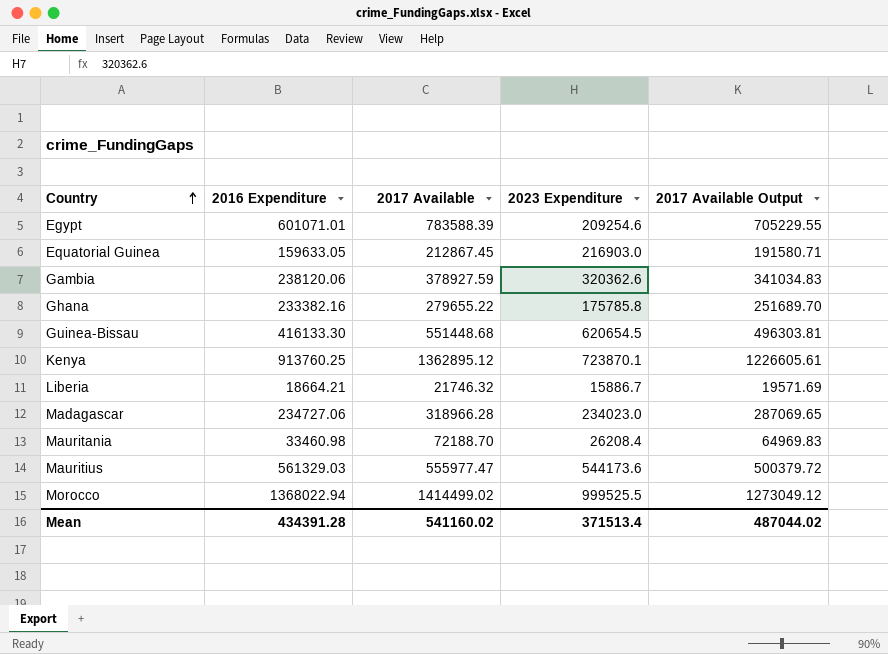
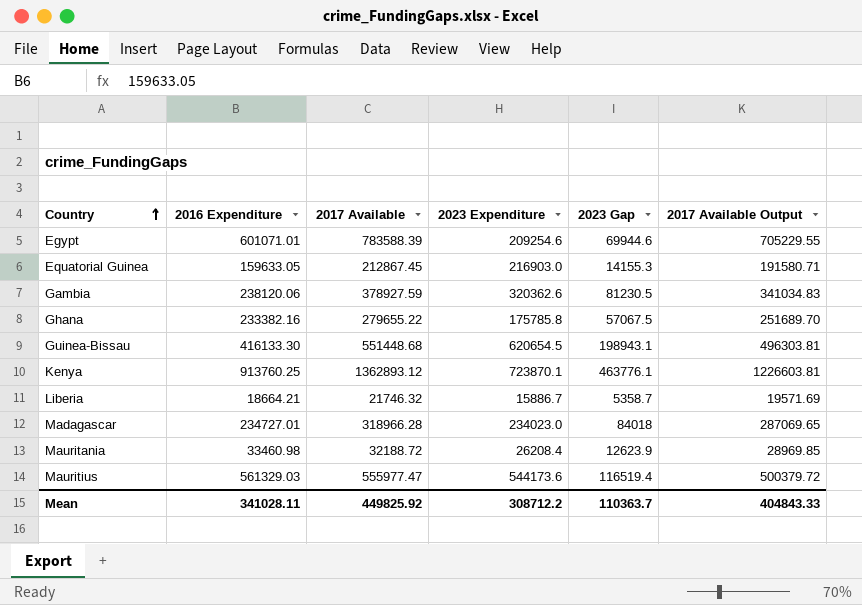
column 2023 Gap | position: none -> 5
row Morocco: 1368022.94 | 1414499.02 | 999525.5 | 1273049.12 -> none
Kenya | 2017 Available: 1362895.12 -> 1362893.12
Kenya | 2017 Available Output: 1226605.61 -> 1226603.81
Madagascar | 2016 Expenditure: 234727.06 -> 234727.01
Mauritania | 2017 Available: 72188.70 -> 32188.72
Mauritania | 2017 Available Output: 64969.83 -> 28969.85
Mean | 2016 Expenditure: 434391.28 -> 341028.11
Mean | 2017 Available: 541160.02 -> 449825.92
Mean | 2023 Expenditure: 371513.4 -> 308712.2
Mean | 2017 Available Output: 487044.02 -> 404843.33

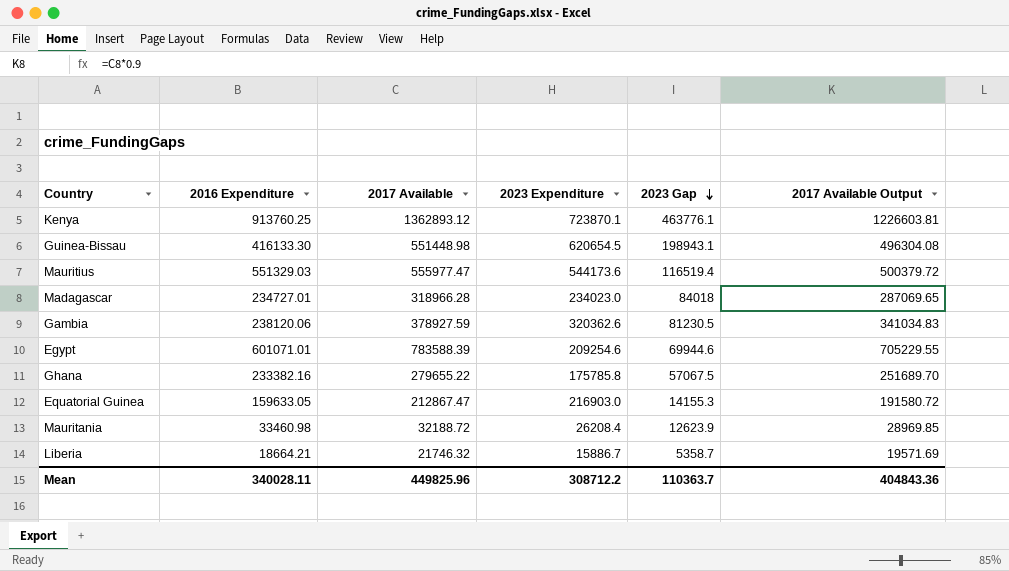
row order: Country ascending -> 2023 Gap descending
Guinea-Bissau | 2017 Available: 551448.68 -> 551448.98
Guinea-Bissau | 2017 Available Output: 496303.81 -> 496304.08
Mauritius | 2016 Expenditure: 561329.03 -> 551329.03
Equatorial Guinea | 2017 Available: 212867.45 -> 212867.47
Equatorial Guinea | 2017 Available Output: 191580.71 -> 191580.72
Mean | 2016 Expenditure: 341028.11 -> 340028.11
Mean | 2017 Available: 449825.92 -> 449825.96
Mean | 2017 Available Output: 404843.33 -> 404843.36

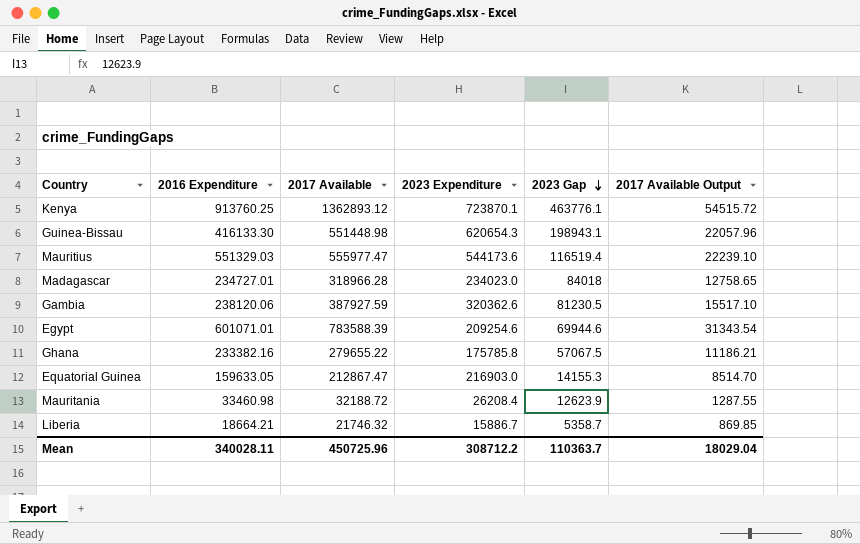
column 2017 Available Output | formula: [2017 Available] * 0.9 -> [2017 Available] * 0.04
Guinea-Bissau | 2023 Expenditure: 620654.5 -> 620654.3
Gambia | 2017 Available: 378927.59 -> 387927.59
Mean | 2017 Available: 449825.96 -> 450725.96
Mean | 2017 Available Output: 404843.36 -> 18029.04

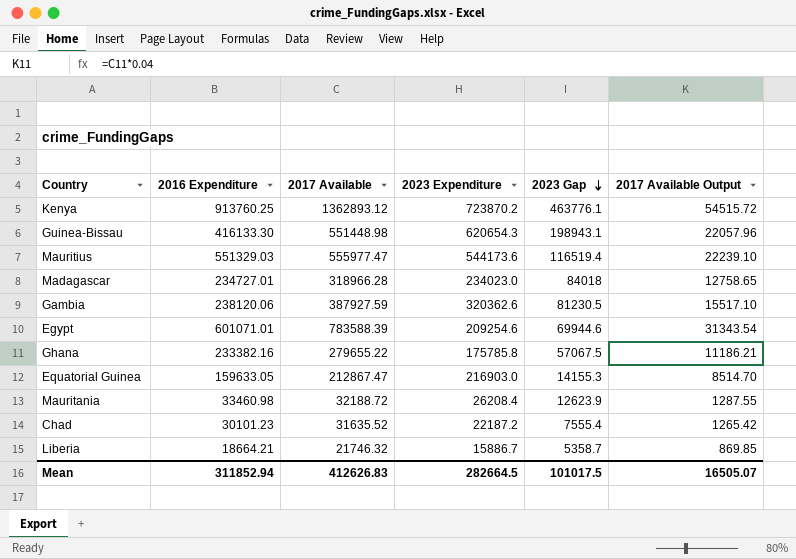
Kenya | 2023 Expenditure: 723870.1 -> 723870.2
row Chad: none -> 30101.23 | 31635.52 | 22187.2 | 7555.4 | 1265.42
Mean | 2016 Expenditure: 340028.11 -> 311852.94
Mean | 2017 Available: 450725.96 -> 412626.83
Mean | 2023 Expenditure: 308712.2 -> 282664.5
Mean | 2023 Gap: 110363.7 -> 101017.5
Mean | 2017 Available Output: 18029.04 -> 16505.07

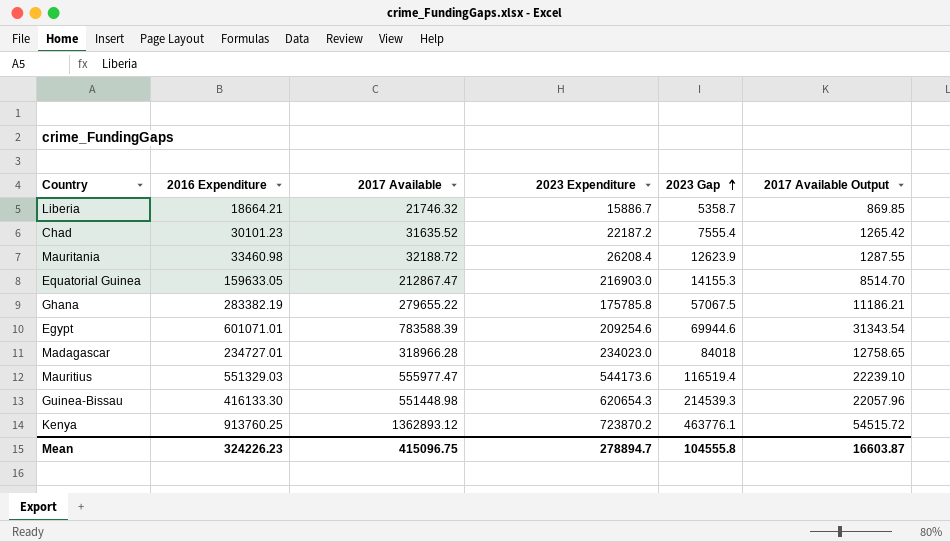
row order: 2023 Gap descending -> 2023 Gap ascending
row Gambia: 238120.06 | 387927.59 | 320362.6 | 81230.5 | 15517.10 -> none
Ghana | 2016 Expenditure: 233382.16 -> 283382.19
Guinea-Bissau | 2023 Gap: 198943.1 -> 214539.3
Mean | 2016 Expenditure: 311852.94 -> 324226.23
Mean | 2017 Available: 412626.83 -> 415096.75
Mean | 2023 Expenditure: 282664.5 -> 278894.7
Mean | 2023 Gap: 101017.5 -> 104555.8
Mean | 2017 Available Output: 16505.07 -> 16603.87

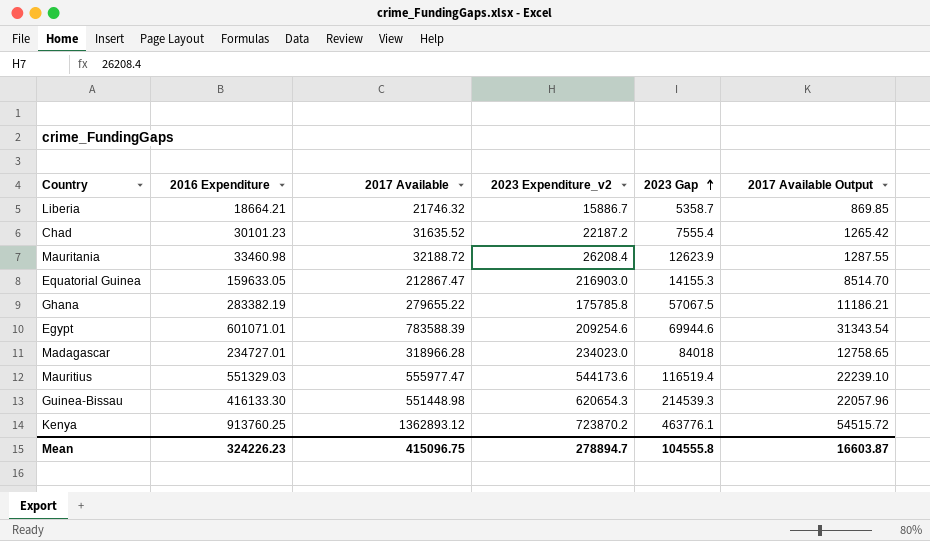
column name: 2023 Expenditure -> 2023 Expenditure_v2

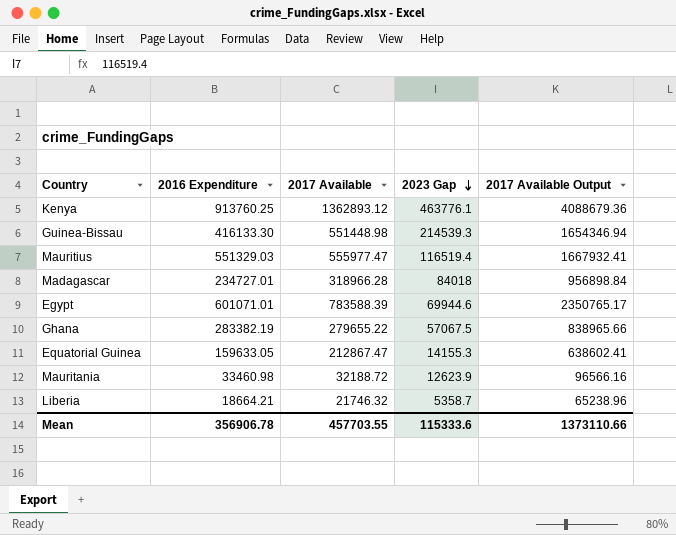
row order: 2023 Gap ascending -> 2023 Gap descending
column 2023 Expenditure_v2 | position: 4 -> none
column 2017 Available Output | formula: [2017 Available] * 0.04 -> [2017 Available] * 3
row Chad: 30101.23 | 31635.52 | 22187.2 | 7555.4 | 1265.42 -> none
Mean | 2016 Expenditure: 324226.23 -> 356906.78
Mean | 2017 Available: 415096.75 -> 457703.55
Mean | 2023 Gap: 104555.8 -> 115333.6
Mean | 2017 Available Output: 16603.87 -> 1373110.66

